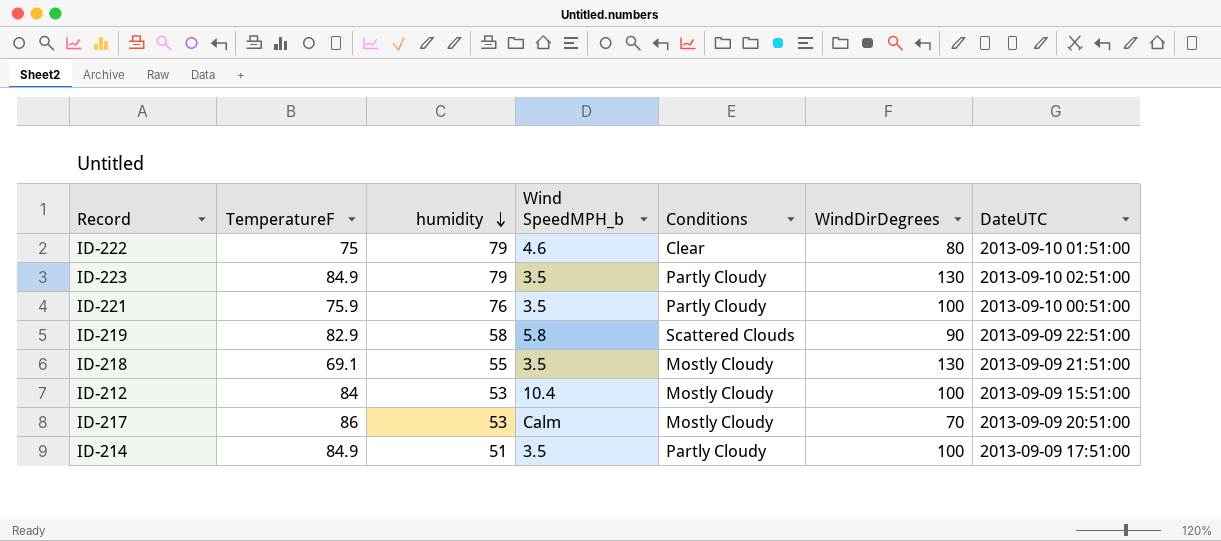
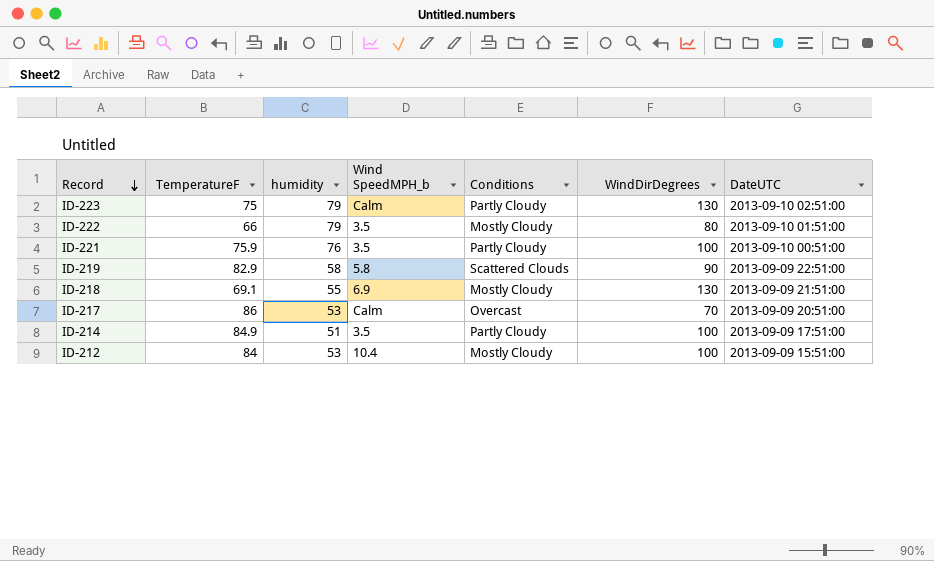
row order: humidity descending -> Record descending
ID-223 | TemperatureF: 84.9 -> 75
ID-223 | Wind SpeedMPH_b: 3.5 -> Calm
ID-222 | TemperatureF: 75 -> 66
ID-222 | Wind SpeedMPH_b: 4.6 -> 3.5
ID-222 | Conditions: Clear -> Mostly Cloudy
ID-218 | Wind SpeedMPH_b: 3.5 -> 6.9
ID-217 | Conditions: Mostly Cloudy -> Overcast

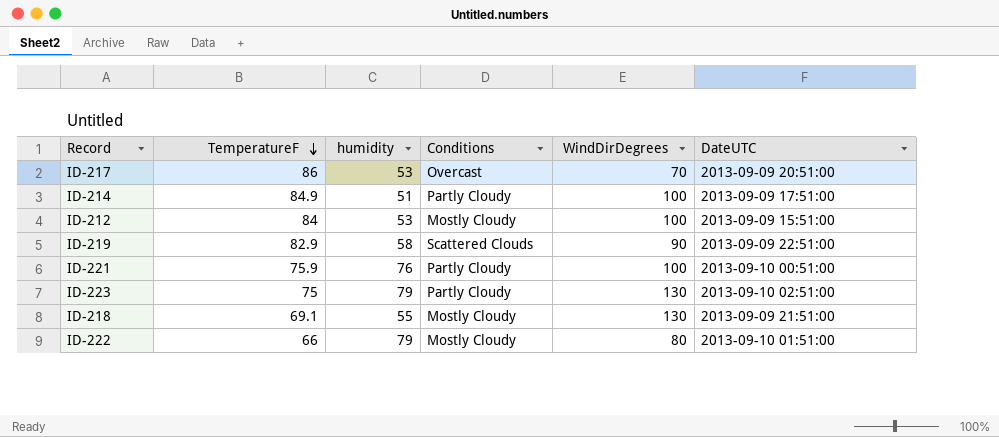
row order: Record descending -> TemperatureF descending
column Wind SpeedMPH_b | position: 4 -> none

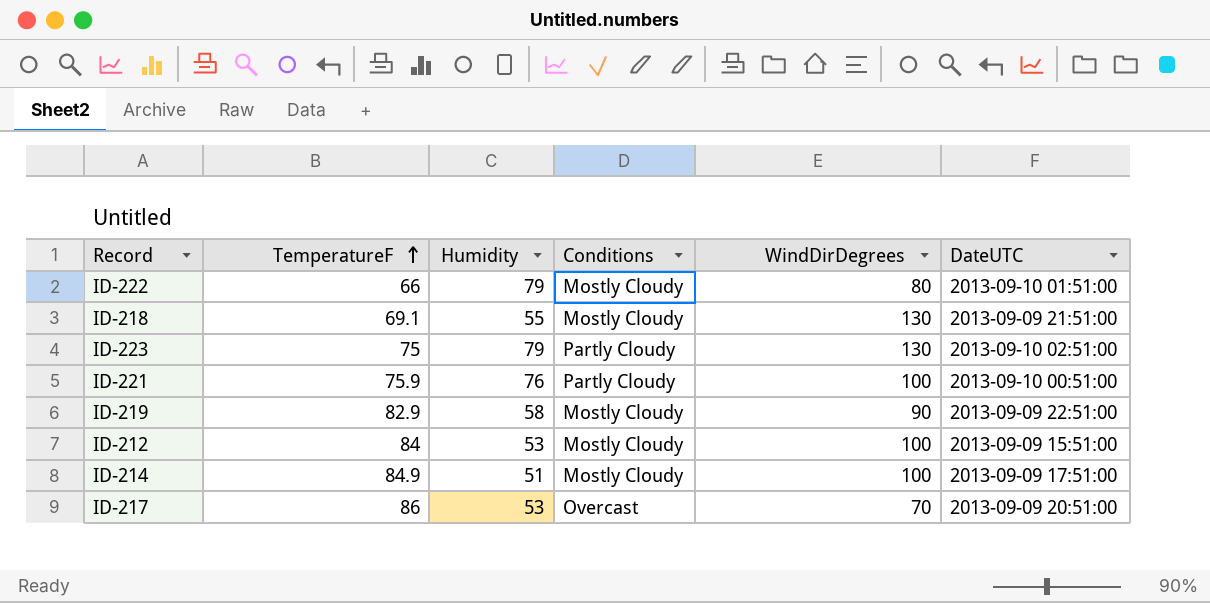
row order: TemperatureF descending -> TemperatureF ascending
column name: humidity -> Humidity
ID-219 | Conditions: Scattered Clouds -> Mostly Cloudy
ID-214 | Conditions: Partly Cloudy -> Mostly Cloudy

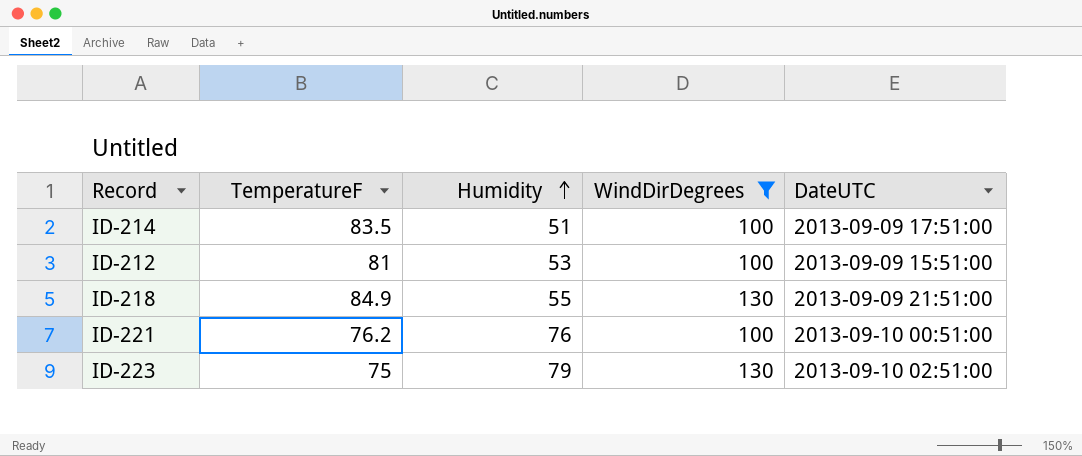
filter: none -> WindDirDegrees >= 100
row order: TemperatureF ascending -> Humidity ascending
column Conditions | position: 4 -> none
ID-214 | TemperatureF: 84.9 -> 83.5
ID-212 | TemperatureF: 84 -> 81
ID-218 | TemperatureF: 69.1 -> 84.9
ID-221 | TemperatureF: 75.9 -> 76.2

